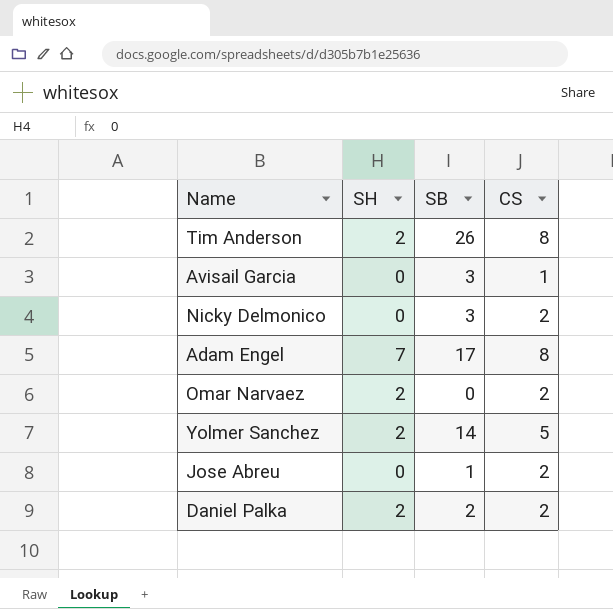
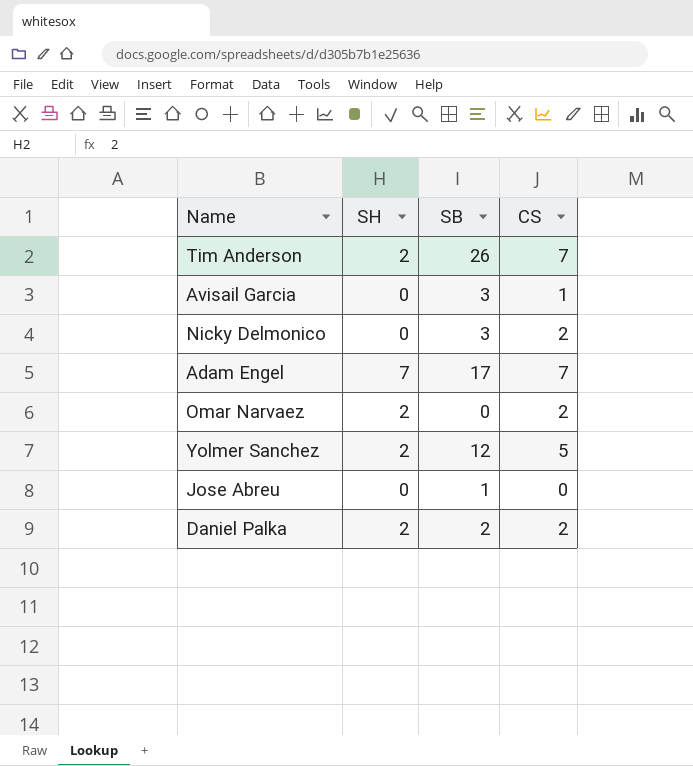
Tim Anderson | CS: 8 -> 7
Adam Engel | CS: 8 -> 7
Yolmer Sanchez | SB: 14 -> 12
Jose Abreu | CS: 2 -> 0

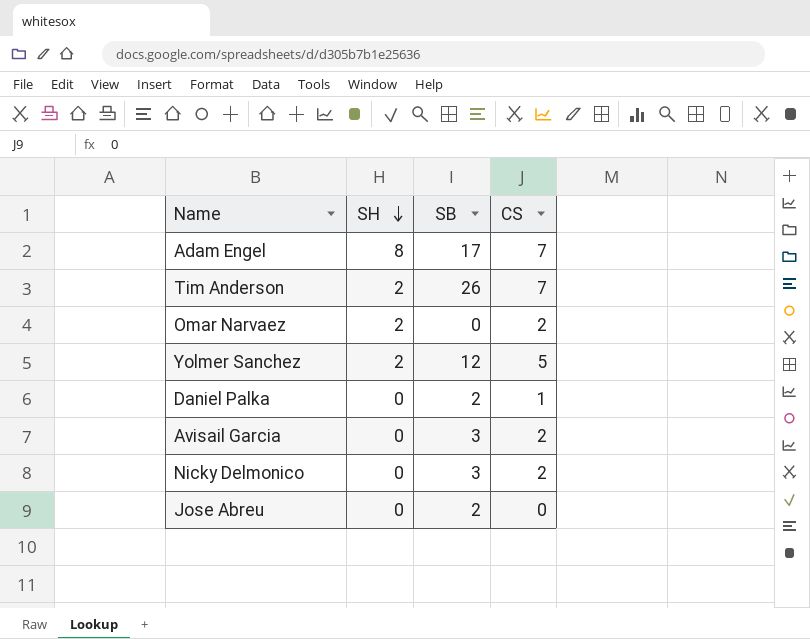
row order: none -> SH descending
Adam Engel | SH: 7 -> 8
Daniel Palka | SH: 2 -> 0
Daniel Palka | CS: 2 -> 1
Avisail Garcia | CS: 1 -> 2
Jose Abreu | SB: 1 -> 2

